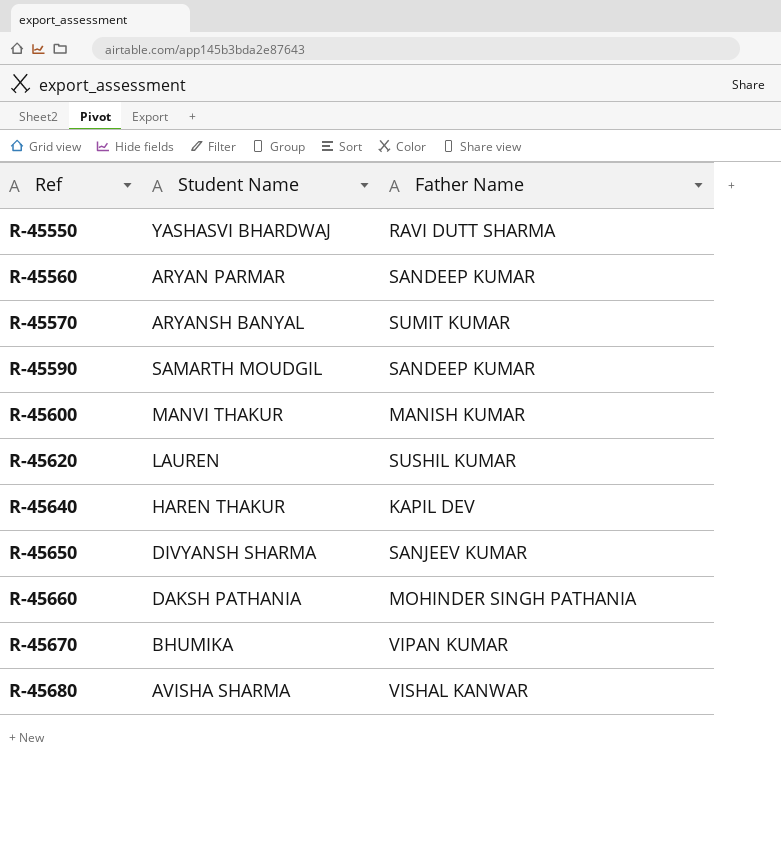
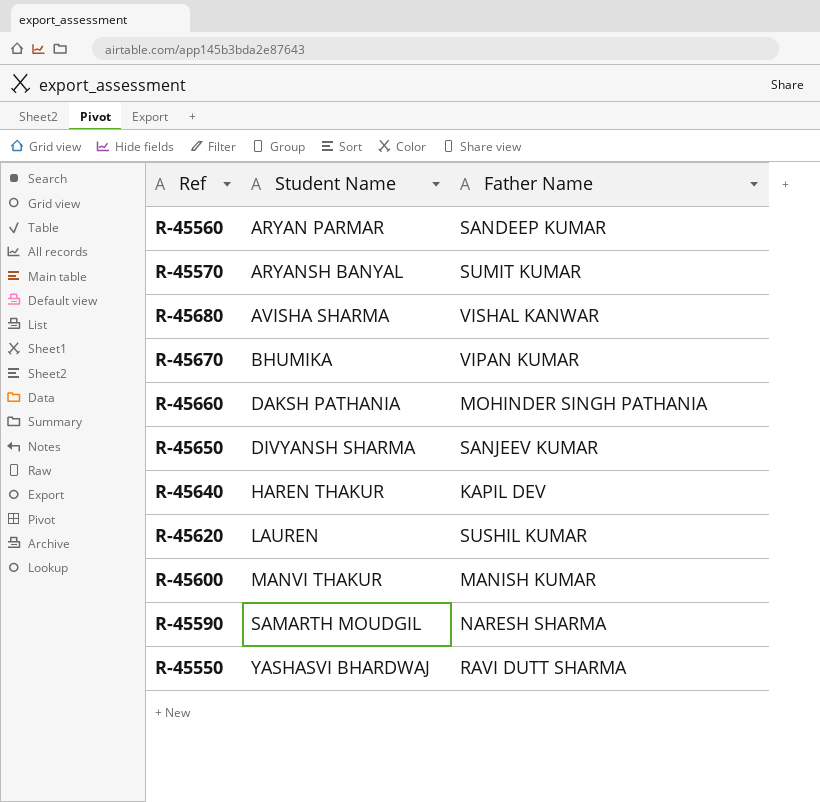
row order: Ref ascending -> Student Name ascending
R-45590 | Father Name: SANDEEP KUMAR -> NARESH SHARMA

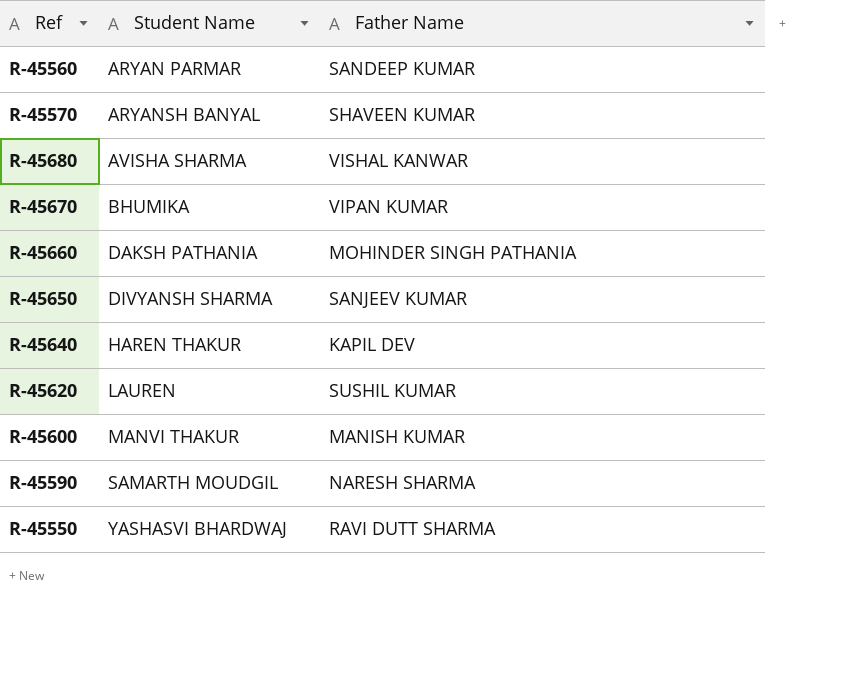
R-45570 | Father Name: SUMIT KUMAR -> SHAVEEN KUMAR

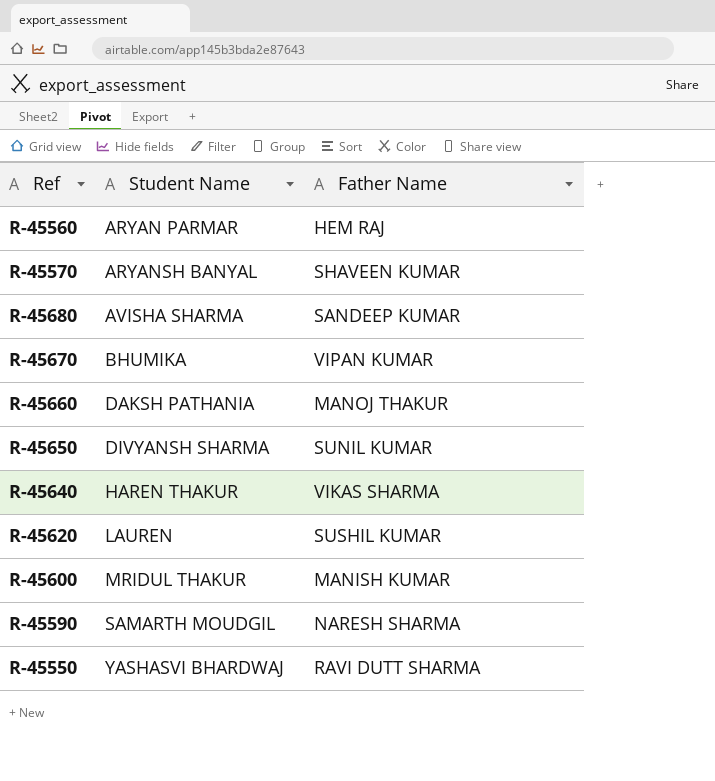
R-45560 | Father Name: SANDEEP KUMAR -> HEM RAJ
R-45680 | Father Name: VISHAL KANWAR -> SANDEEP KUMAR
R-45660 | Father Name: MOHINDER SINGH PATHANIA -> MANOJ THAKUR
R-45650 | Father Name: SANJEEV KUMAR -> SUNIL KUMAR
R-45640 | Father Name: KAPIL DEV -> VIKAS SHARMA
R-45600 | Student Name: MANVI THAKUR -> MRIDUL THAKUR

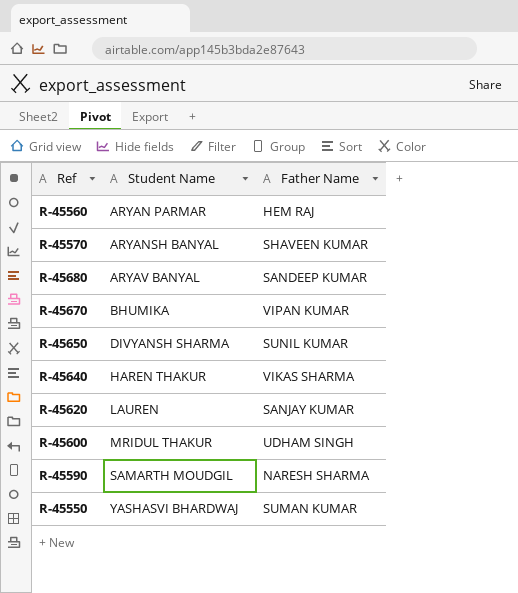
row R-45660: DAKSH PATHANIA | MANOJ THAKUR -> none
R-45680 | Student Name: AVISHA SHARMA -> ARYAV BANYAL
R-45620 | Father Name: SUSHIL KUMAR -> SANJAY KUMAR
R-45600 | Father Name: MANISH KUMAR -> UDHAM SINGH
R-45550 | Father Name: RAVI DUTT SHARMA -> SUMAN KUMAR

